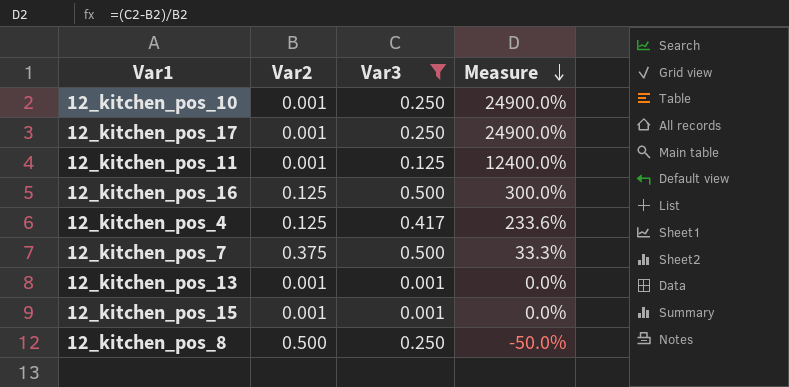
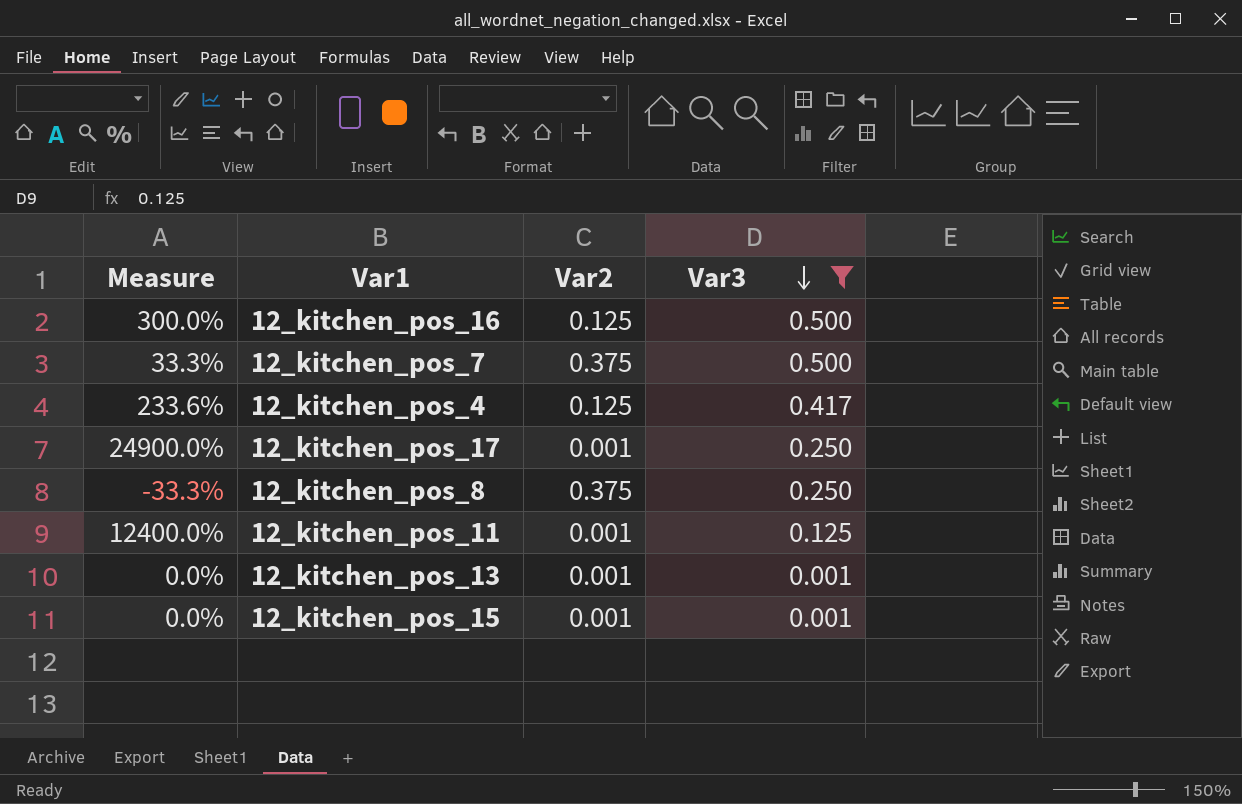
row order: Measure descending -> Var3 descending
column Measure | position: 4 -> 1
row 12_kitchen_pos_10: 0.001 | 0.250 | 24900.0% -> none
12_kitchen_pos_8 | Measure: -50.0% -> -33.3%
12_kitchen_pos_8 | Var2: 0.500 -> 0.375

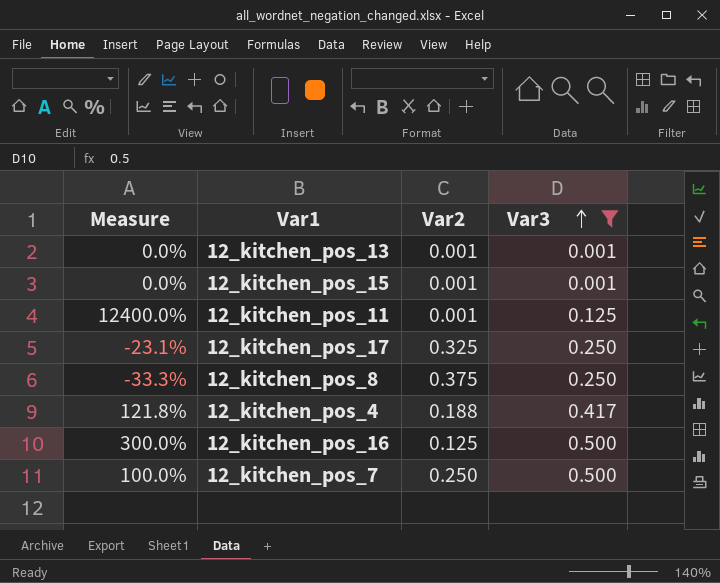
row order: Var3 descending -> Var3 ascending
12_kitchen_pos_17 | Measure: 24900.0% -> -23.1%
12_kitchen_pos_17 | Var2: 0.001 -> 0.325
12_kitchen_pos_4 | Measure: 233.6% -> 121.8%
12_kitchen_pos_4 | Var2: 0.125 -> 0.188
12_kitchen_pos_7 | Measure: 33.3% -> 100.0%
12_kitchen_pos_7 | Var2: 0.375 -> 0.250

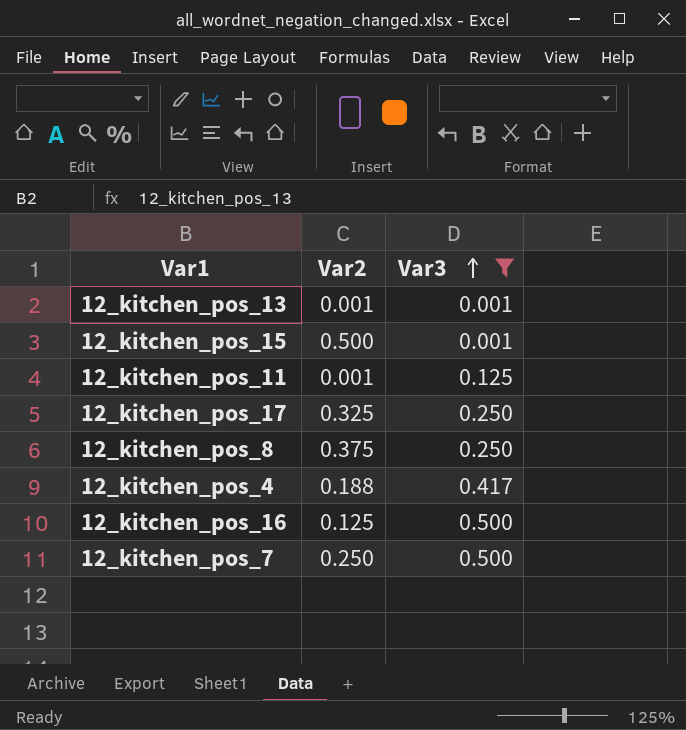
column Measure | formula: ([Var3] - [Var2]) / [Var2] -> none
12_kitchen_pos_15 | Var2: 0.001 -> 0.500

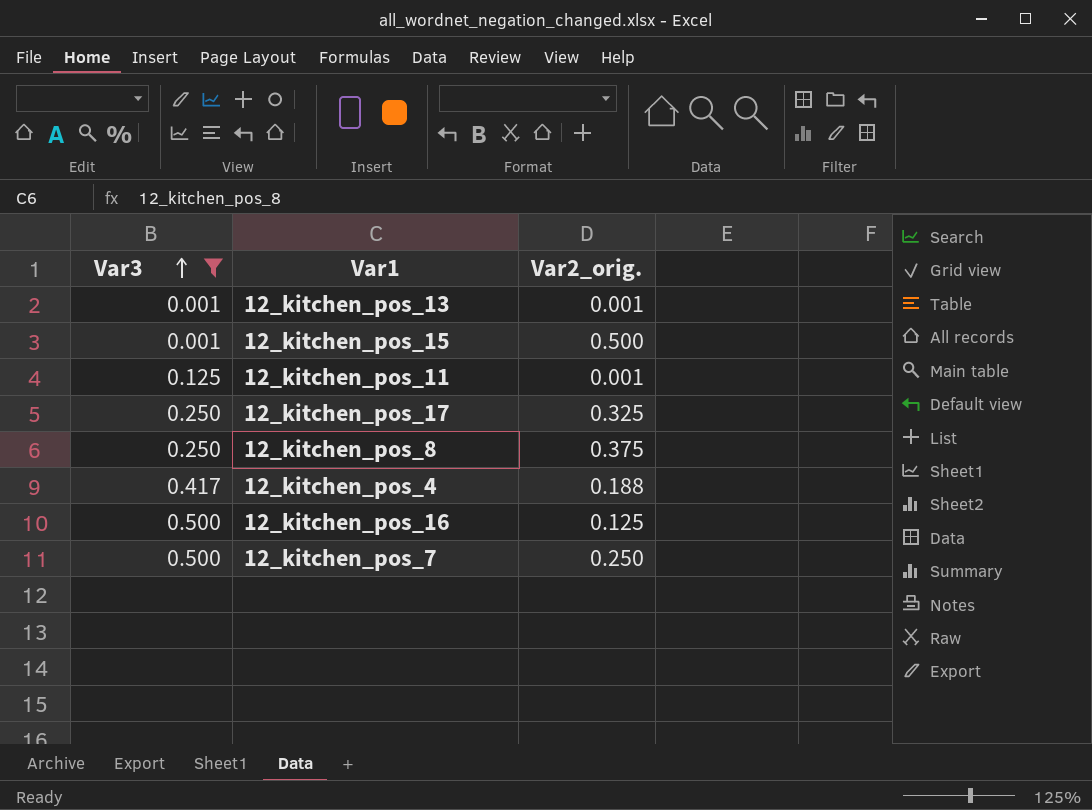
column Var3 | position: 3 -> 1
column name: Var2 -> Var2_orig.

